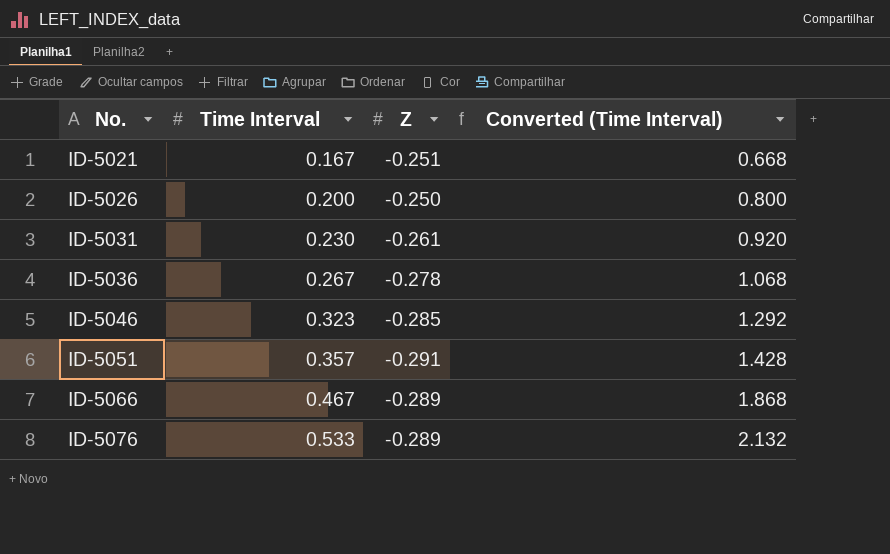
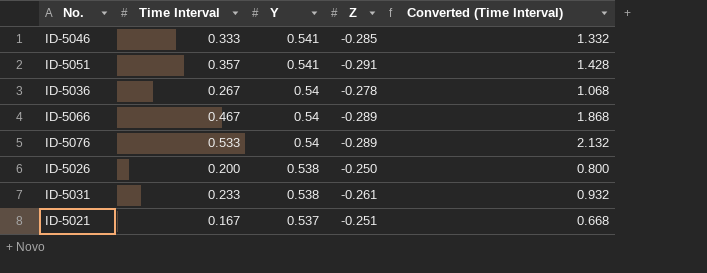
row order: No. ascending -> Y descending
column Y | position: none -> 3
ID-5046 | Time Interval: 0.323 -> 0.333
ID-5046 | Converted (Time Interval): 1.292 -> 1.332
ID-5031 | Time Interval: 0.230 -> 0.233
ID-5031 | Converted (Time Interval): 0.920 -> 0.932

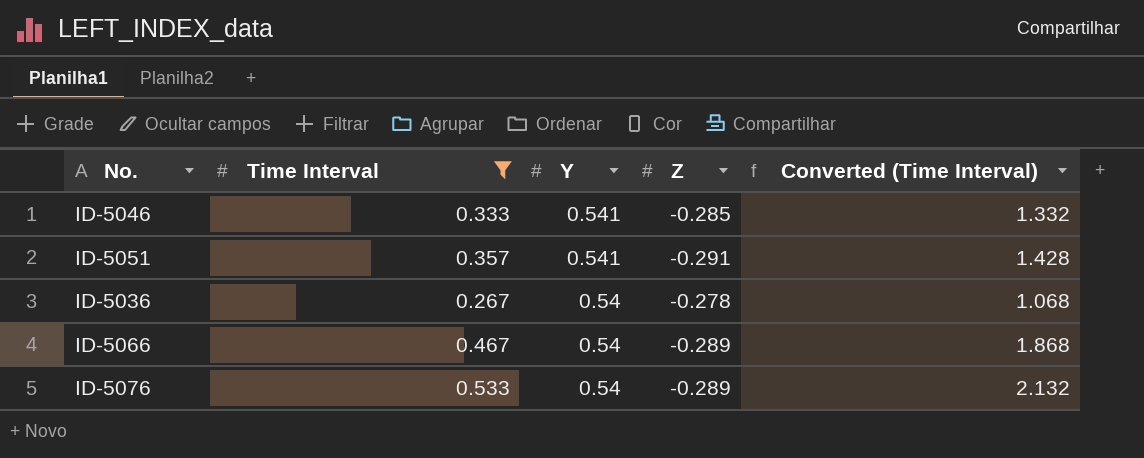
filter: none -> Time Interval >= 0.267

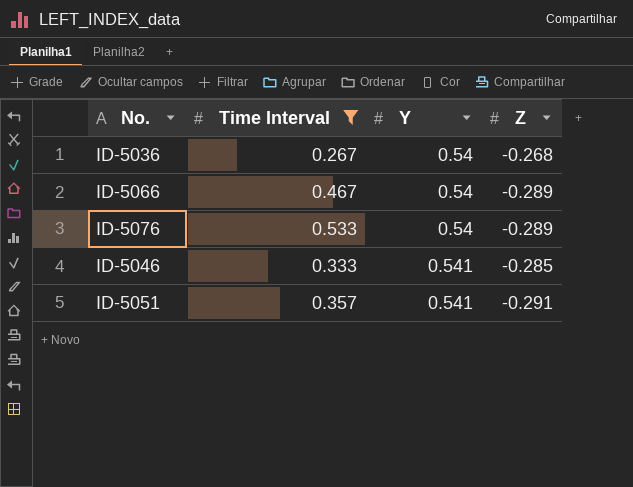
row order: Y descending -> Y ascending
column Converted (Time Interval) | formula: [Time Interval] * 4 -> none
ID-5036 | Z: -0.278 -> -0.268

